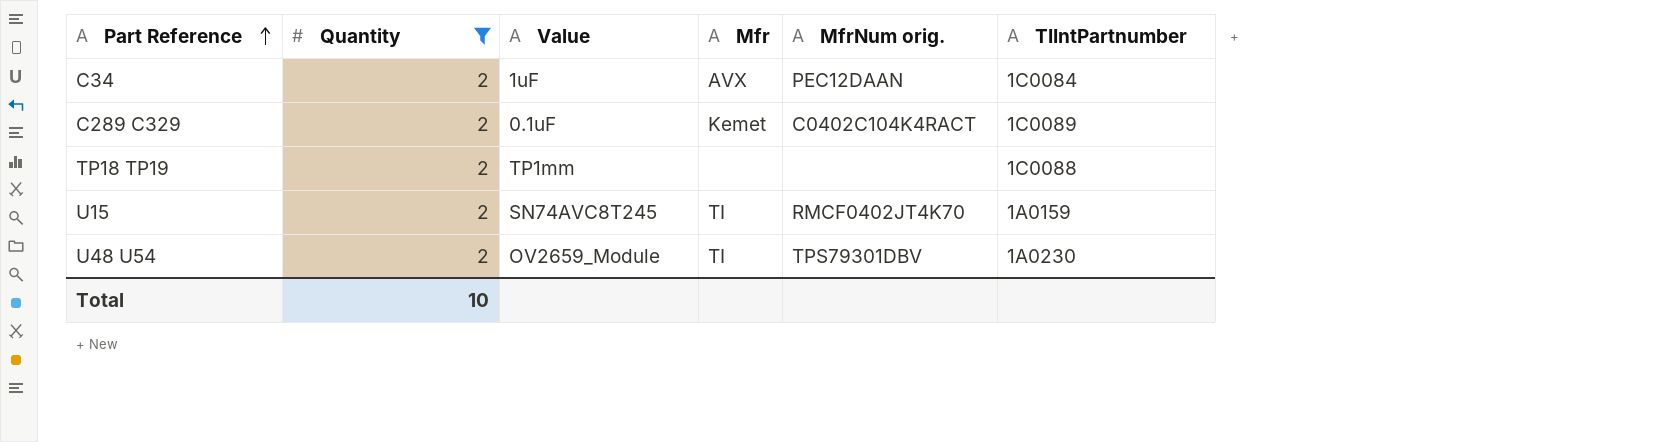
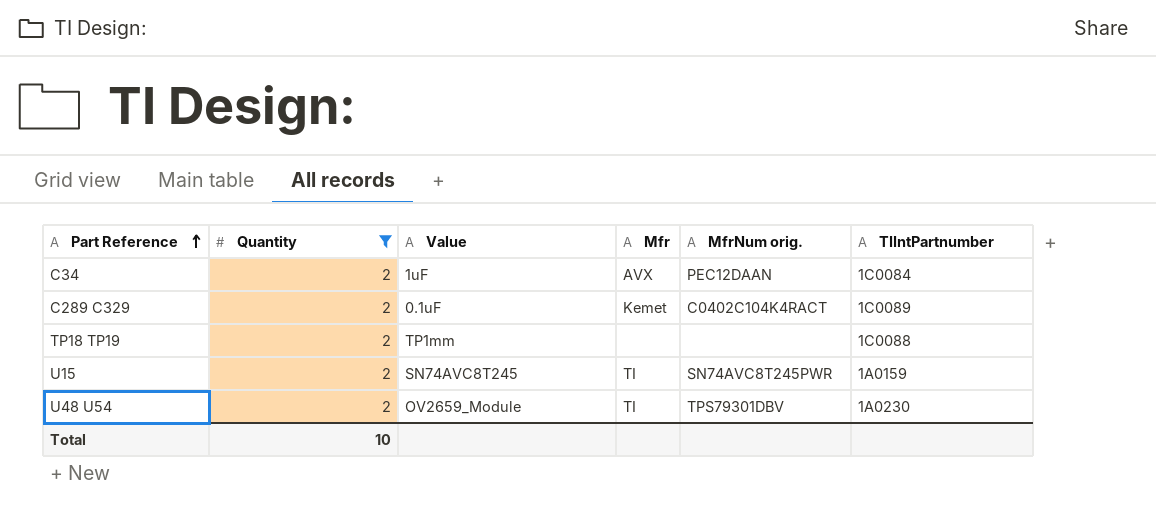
U15 | MfrNum orig.: RMCF0402JT4K70 -> SN74AVC8T245PWR

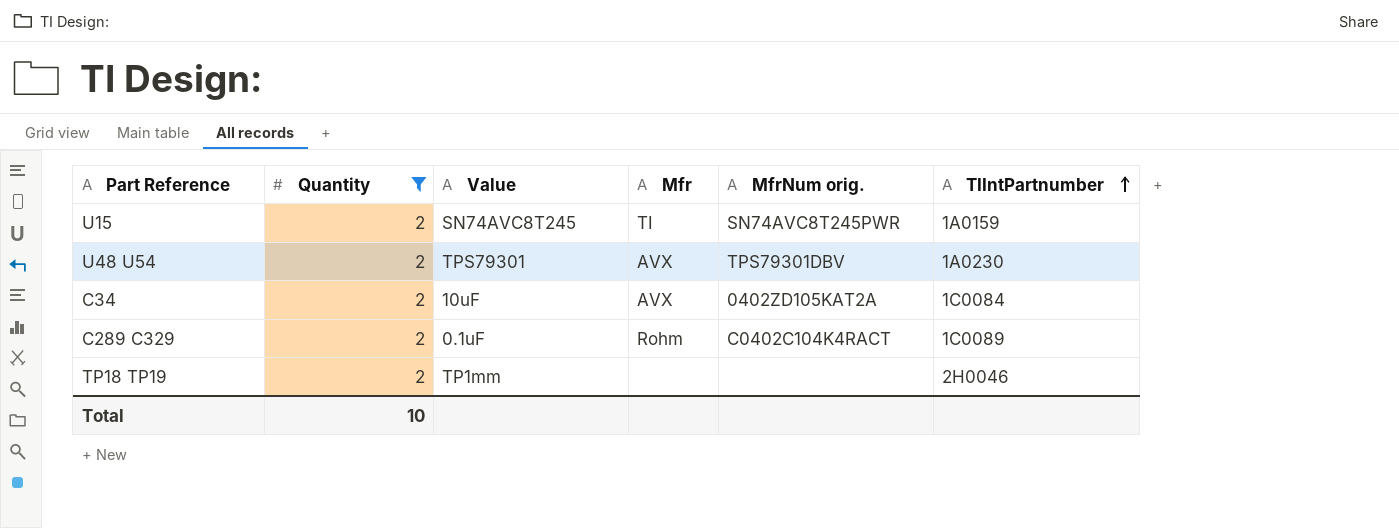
row order: Part Reference ascending -> TIIntPartnumber ascending
U48 U54 | Value: OV2659_Module -> TPS79301
U48 U54 | Mfr: TI -> AVX
C34 | Value: 1uF -> 10uF
C34 | MfrNum orig.: PEC12DAAN -> 0402ZD105KAT2A
C289 C329 | Mfr: Kemet -> Rohm
TP18 TP19 | TIIntPartnumber: 1C0088 -> 2H0046

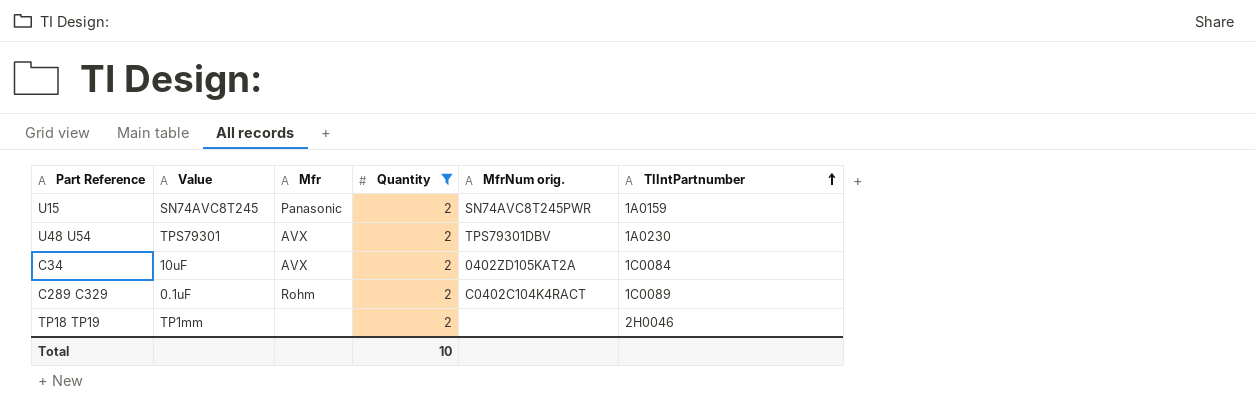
column Quantity | position: 2 -> 4
U15 | Mfr: TI -> Panasonic

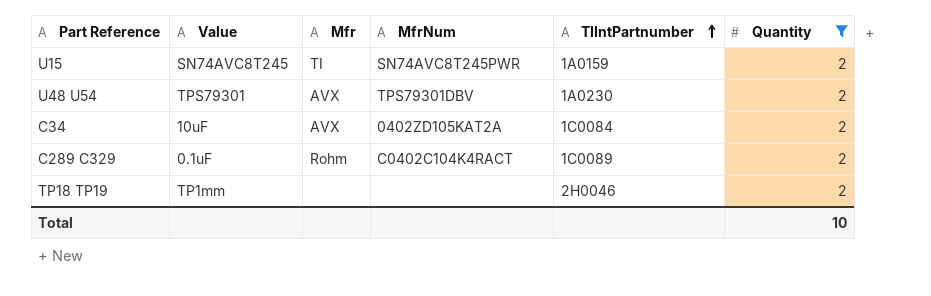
column name: MfrNum orig. -> MfrNum
column Quantity | position: 4 -> 6
U15 | Mfr: Panasonic -> TI

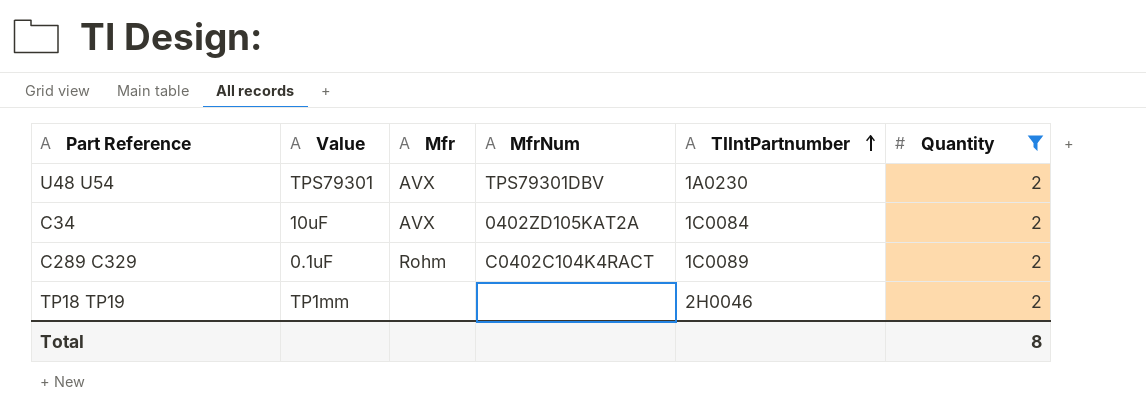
row U15: SN74AVC8T245 | TI | SN74AVC8T245PWR | 1A0159 | 2 -> none
Total | Quantity: 10 -> 8

